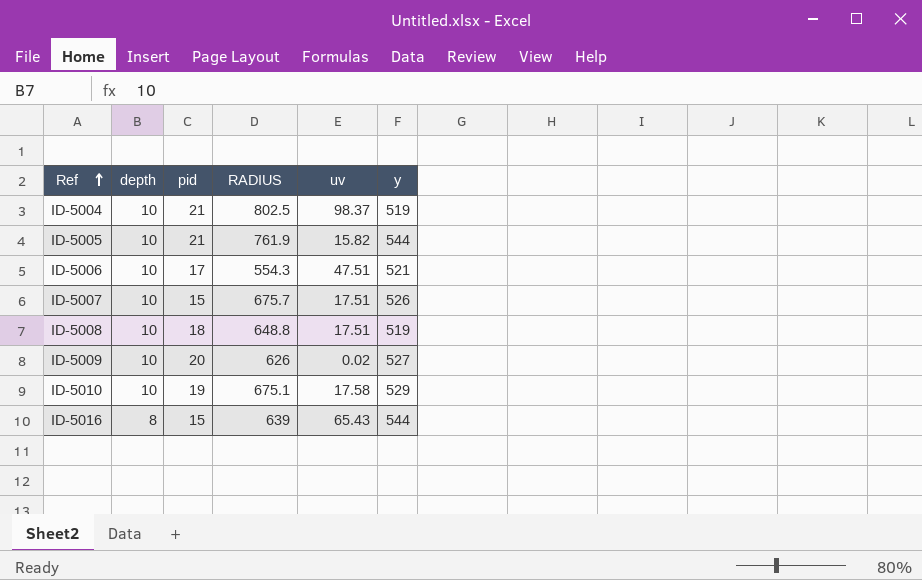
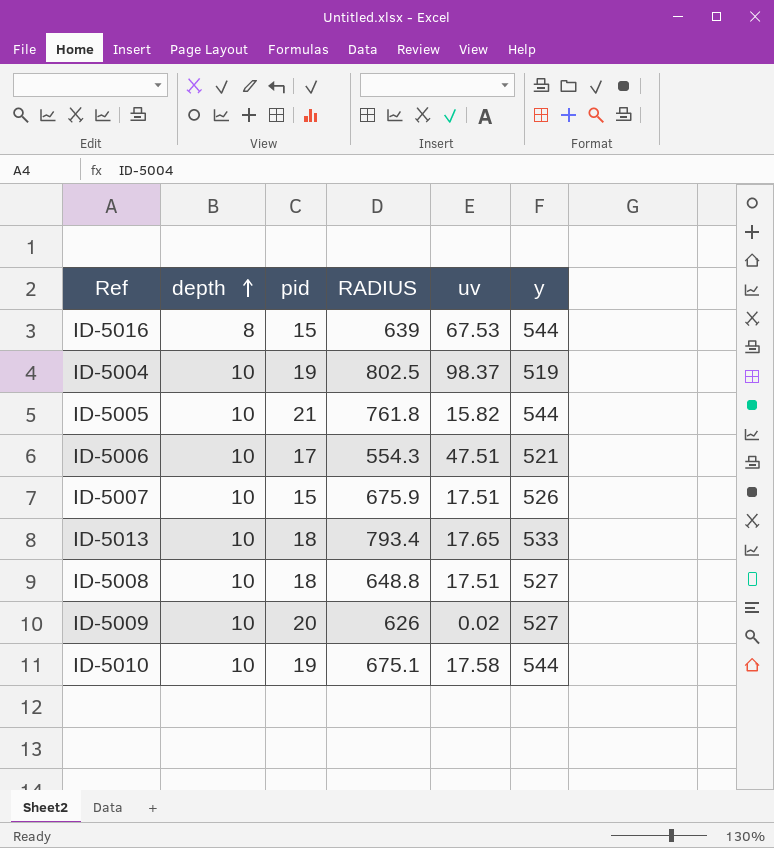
row order: Ref ascending -> depth ascending
ID-5016 | uv: 65.43 -> 67.53
ID-5004 | pid: 21 -> 19
ID-5005 | RADIUS: 761.9 -> 761.8
ID-5007 | RADIUS: 675.7 -> 675.9
row ID-5013: none -> 10 | 18 | 793.4 | 17.65 | 533
ID-5008 | y: 519 -> 527
ID-5010 | y: 529 -> 544

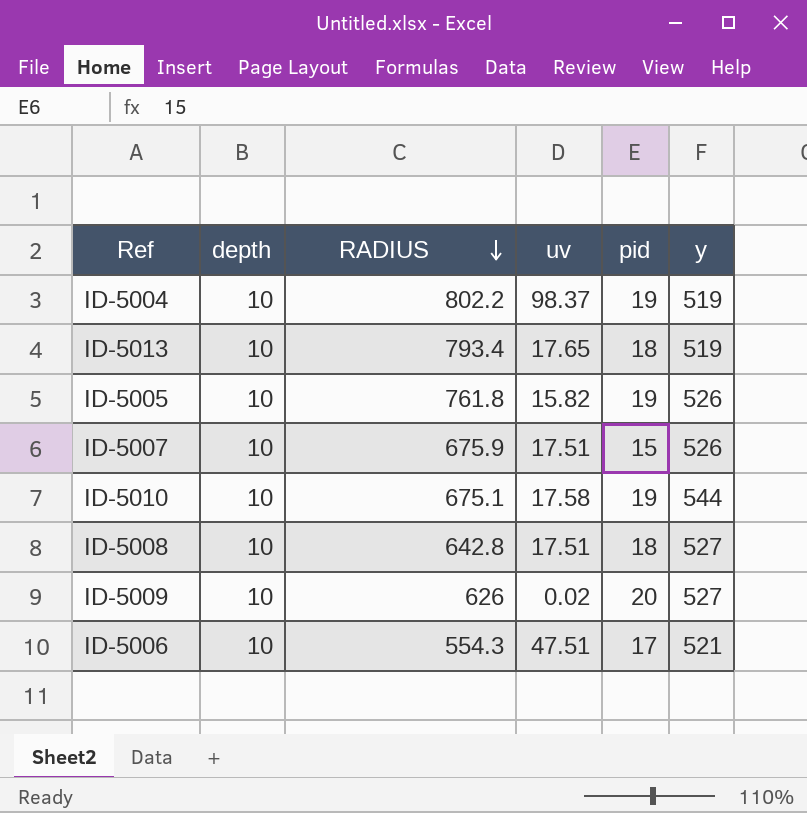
row order: depth ascending -> RADIUS descending
column pid | position: 3 -> 5
row ID-5016: 8 | 15 | 639 | 67.53 | 544 -> none
ID-5004 | RADIUS: 802.5 -> 802.2
ID-5013 | y: 533 -> 519
ID-5005 | pid: 21 -> 19
ID-5005 | y: 544 -> 526
ID-5008 | RADIUS: 648.8 -> 642.8

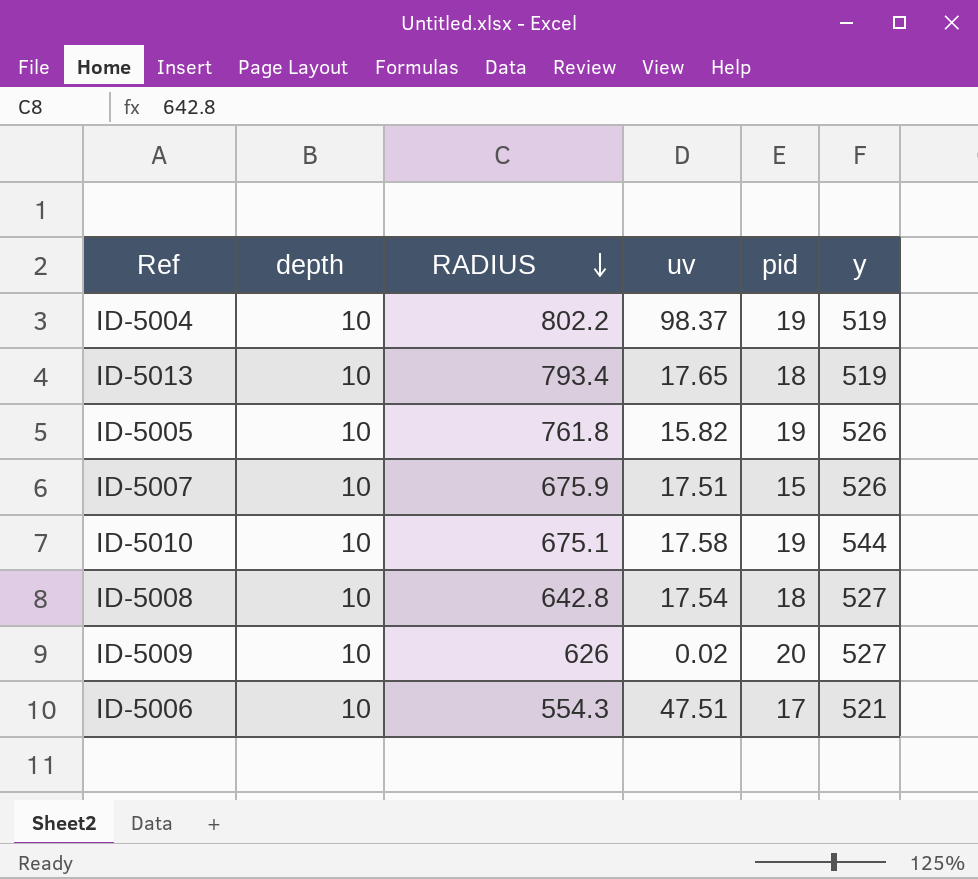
ID-5008 | uv: 17.51 -> 17.54

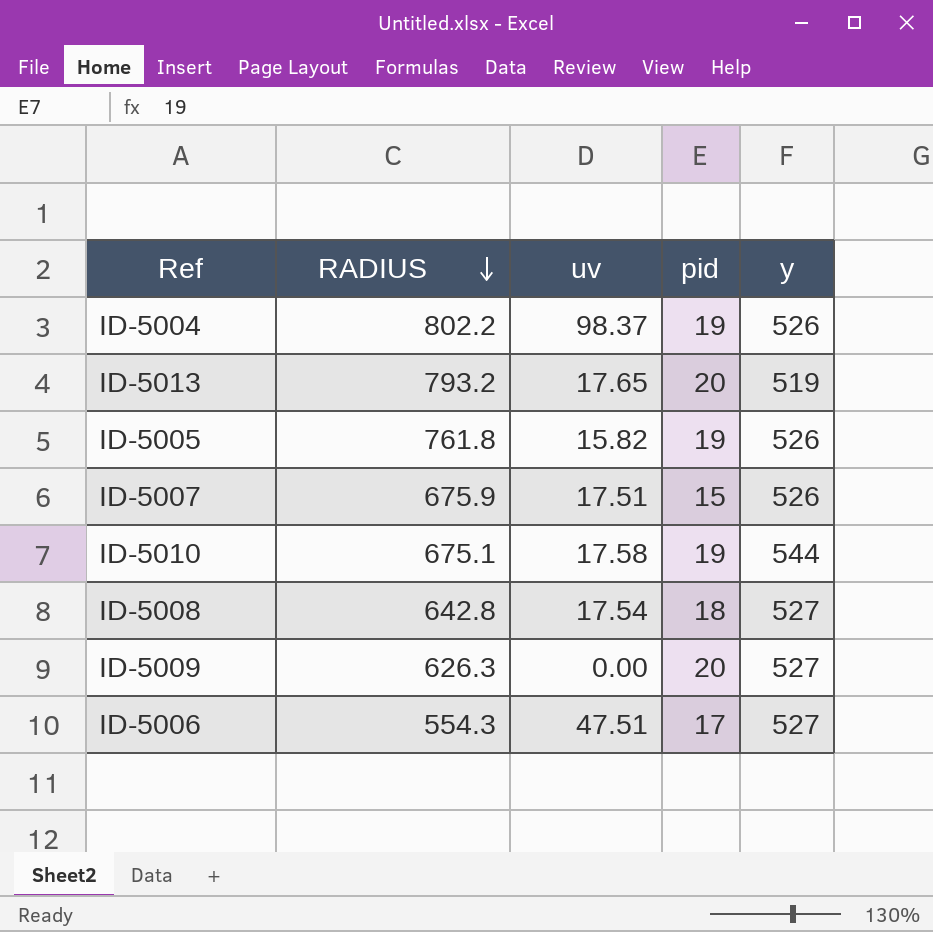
column depth | position: 2 -> none
ID-5004 | y: 519 -> 526
ID-5013 | RADIUS: 793.4 -> 793.2
ID-5013 | pid: 18 -> 20
ID-5009 | RADIUS: 626 -> 626.3
ID-5009 | uv: 0.02 -> 0.00
ID-5006 | y: 521 -> 527

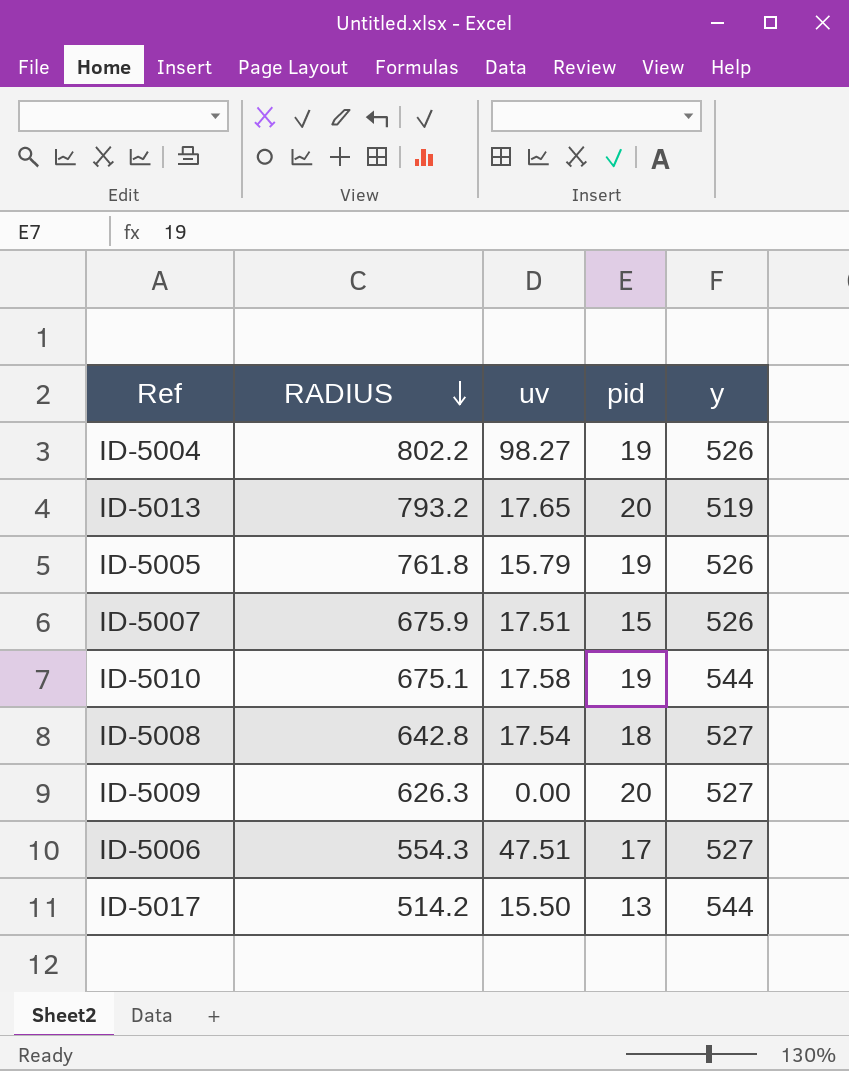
ID-5004 | uv: 98.37 -> 98.27
ID-5005 | uv: 15.82 -> 15.79
row ID-5017: none -> 514.2 | 15.50 | 13 | 544

